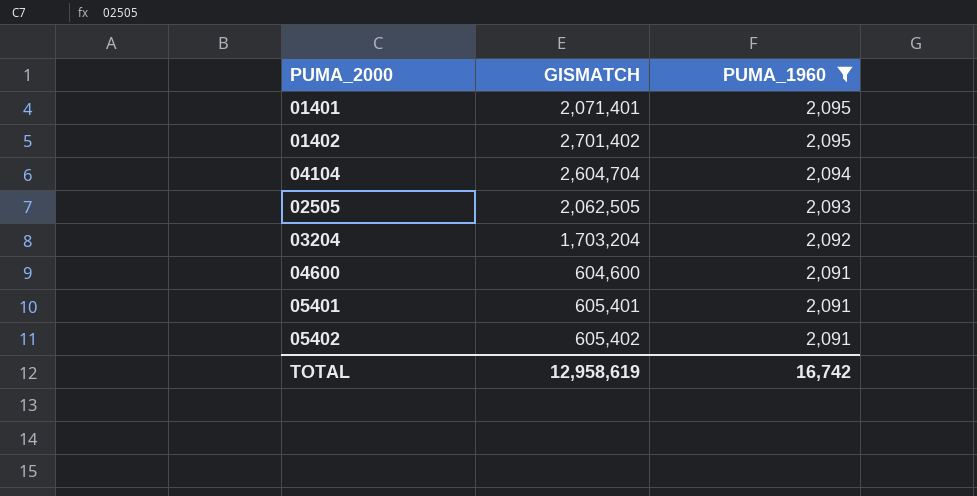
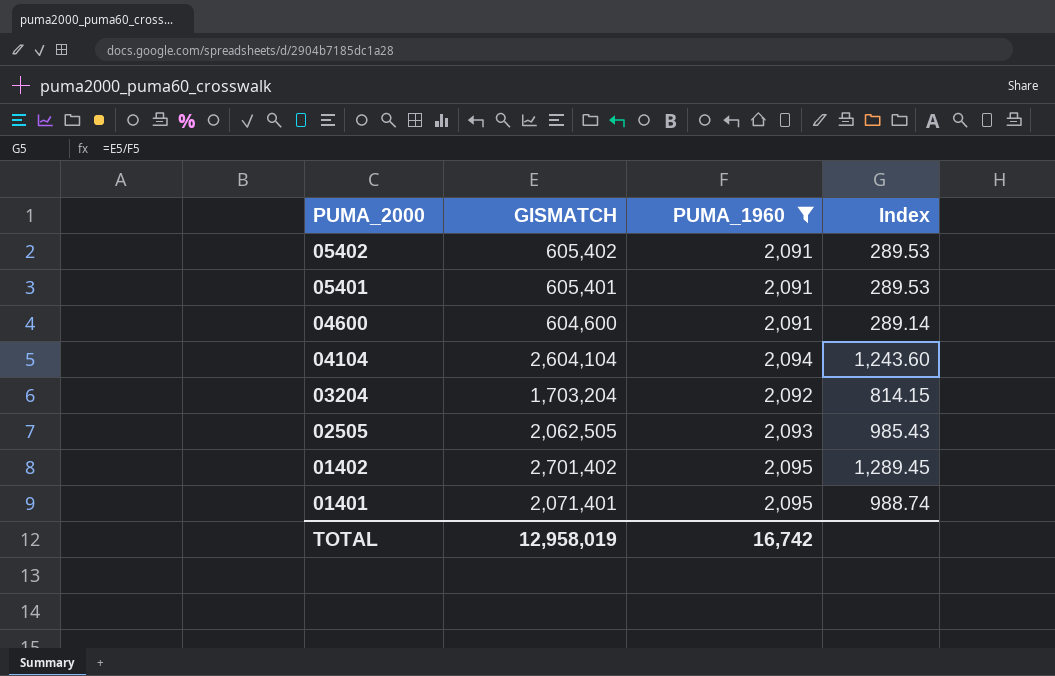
row order: PUMA_1960 descending -> PUMA_2000 descending
column Index | formula: none -> [GISMATCH] / [PUMA_1960]
04104 | GISMATCH: 2,604,704 -> 2,604,104
TOTAL | GISMATCH: 12,958,619 -> 12,958,019

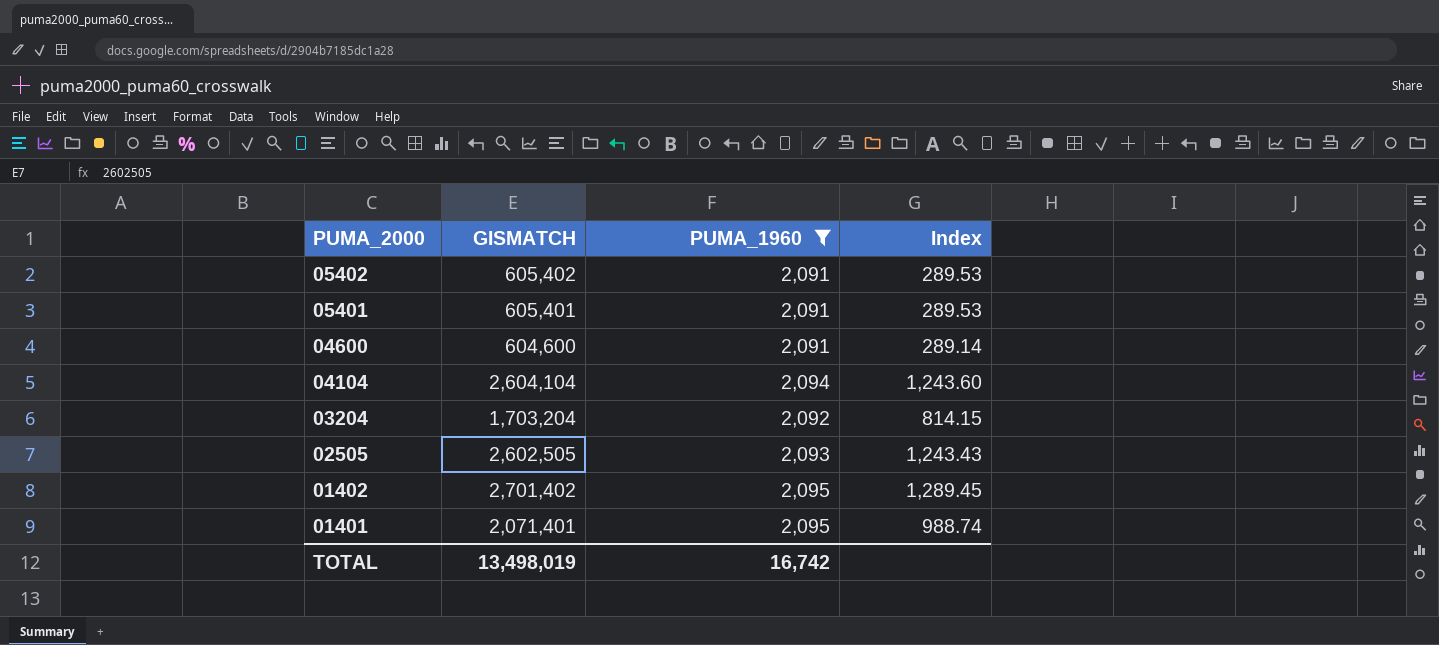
02505 | GISMATCH: 2,062,505 -> 2,602,505
02505 | Index: 985.43 -> 1,243.43
TOTAL | GISMATCH: 12,958,019 -> 13,498,019

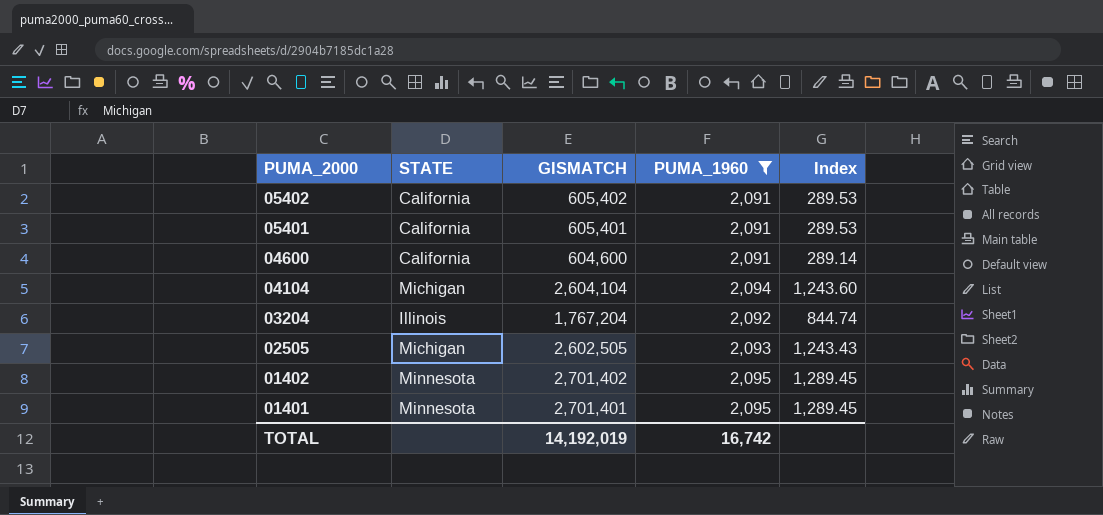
column STATE | position: none -> 2
03204 | GISMATCH: 1,703,204 -> 1,767,204
03204 | Index: 814.15 -> 844.74
01401 | GISMATCH: 2,071,401 -> 2,701,401
01401 | Index: 988.74 -> 1,289.45
TOTAL | GISMATCH: 13,498,019 -> 14,192,019

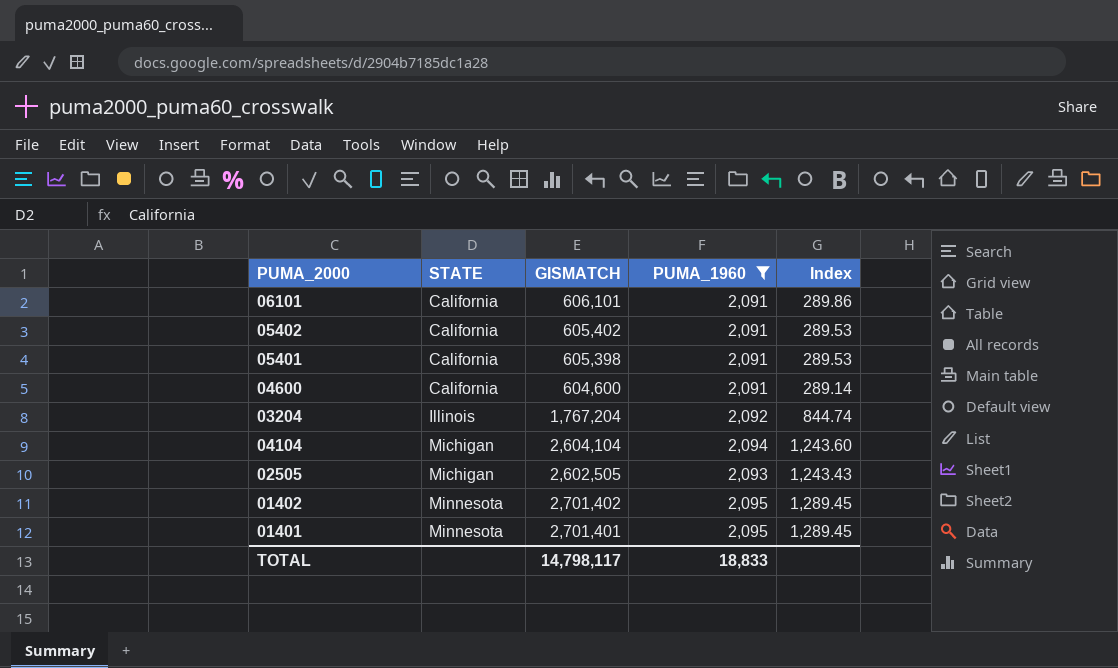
row order: PUMA_2000 descending -> STATE ascending
row 06101: none -> California | 606,101 | 2,091 | 289.86
05401 | GISMATCH: 605,401 -> 605,398
TOTAL | GISMATCH: 14,192,019 -> 14,798,117
TOTAL | PUMA_1960: 16,742 -> 18,833

